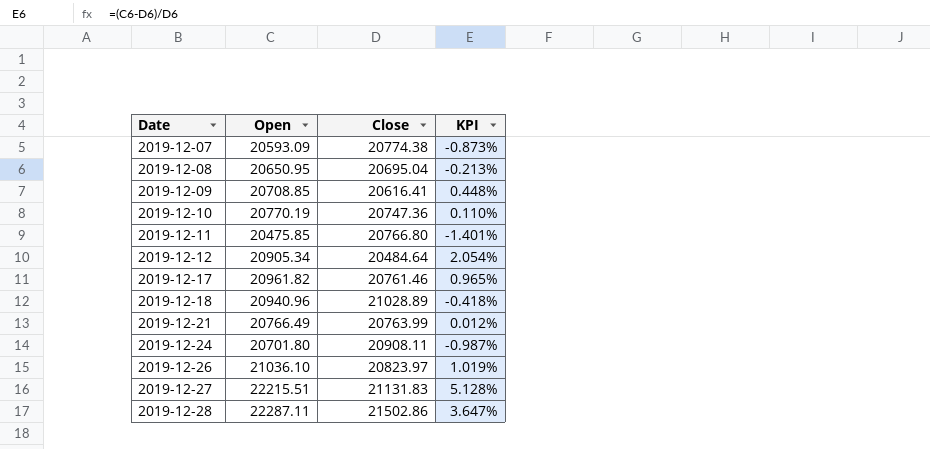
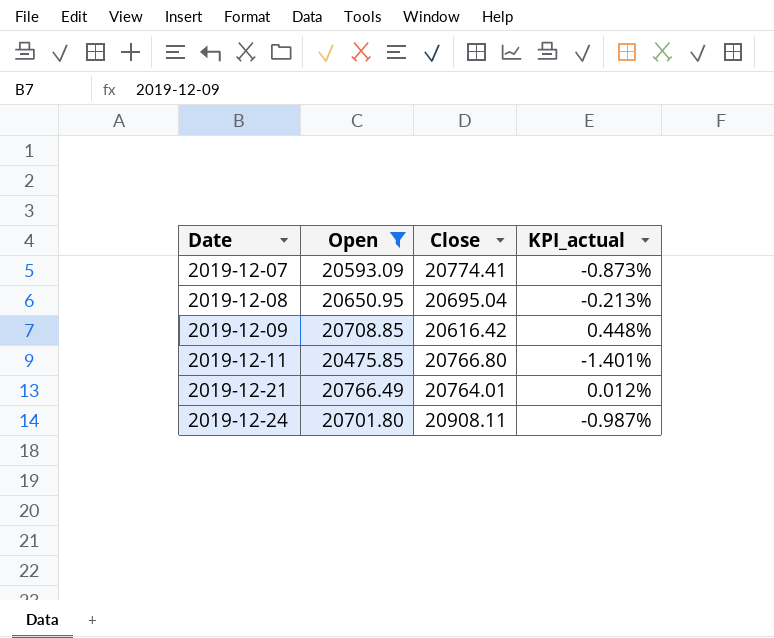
filter: none -> Open <= 20766.49
column name: KPI -> KPI_actual
2019-12-07 | Close: 20774.38 -> 20774.41
2019-12-09 | Close: 20616.41 -> 20616.42
2019-12-21 | Close: 20763.99 -> 20764.01

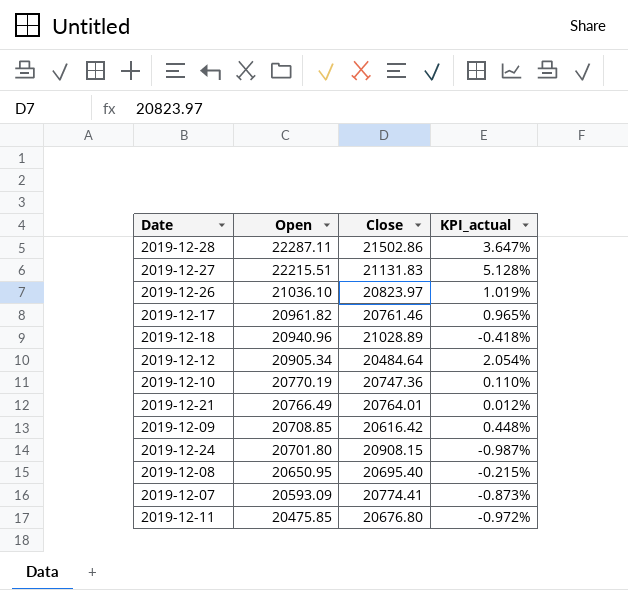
filter: Open <= 20766.49 -> none
row order: Date ascending -> Open descending
2019-12-24 | Close: 20908.11 -> 20908.15
2019-12-08 | Close: 20695.04 -> 20695.40
2019-12-08 | KPI_actual: -0.213% -> -0.215%
2019-12-11 | Close: 20766.80 -> 20676.80
2019-12-11 | KPI_actual: -1.401% -> -0.972%

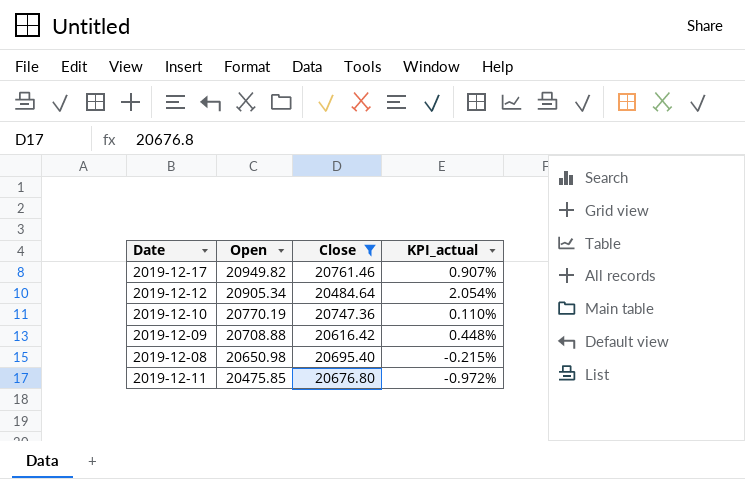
filter: none -> Close <= 20761.46
2019-12-17 | Open: 20961.82 -> 20949.82
2019-12-17 | KPI_actual: 0.965% -> 0.907%
2019-12-09 | Open: 20708.85 -> 20708.88
2019-12-08 | Open: 20650.95 -> 20650.98

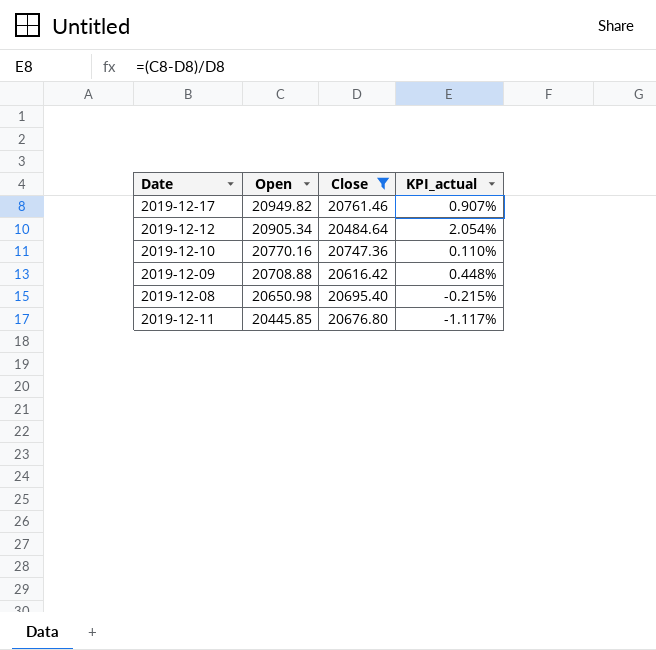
2019-12-10 | Open: 20770.19 -> 20770.16
2019-12-11 | Open: 20475.85 -> 20445.85
2019-12-11 | KPI_actual: -0.972% -> -1.117%

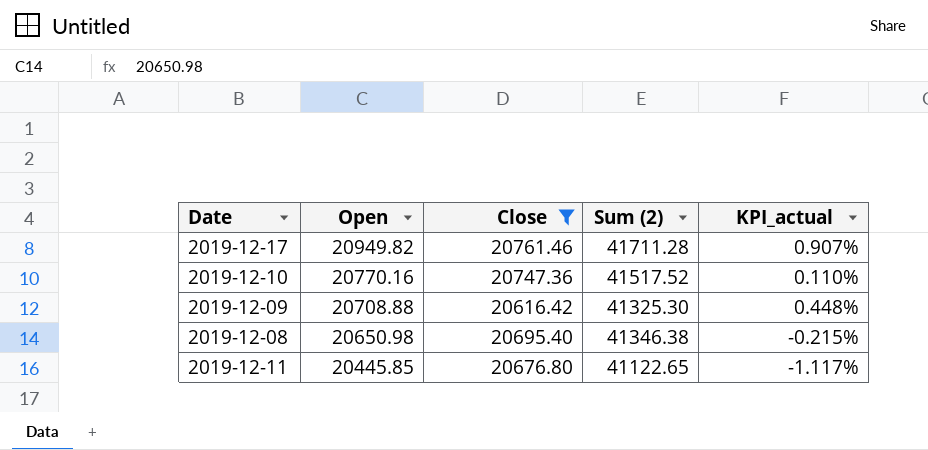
column Sum (2) | formula: none -> [Open] + [Close]
row 2019-12-12: 20905.34 | 20484.64 | 2.054% -> none

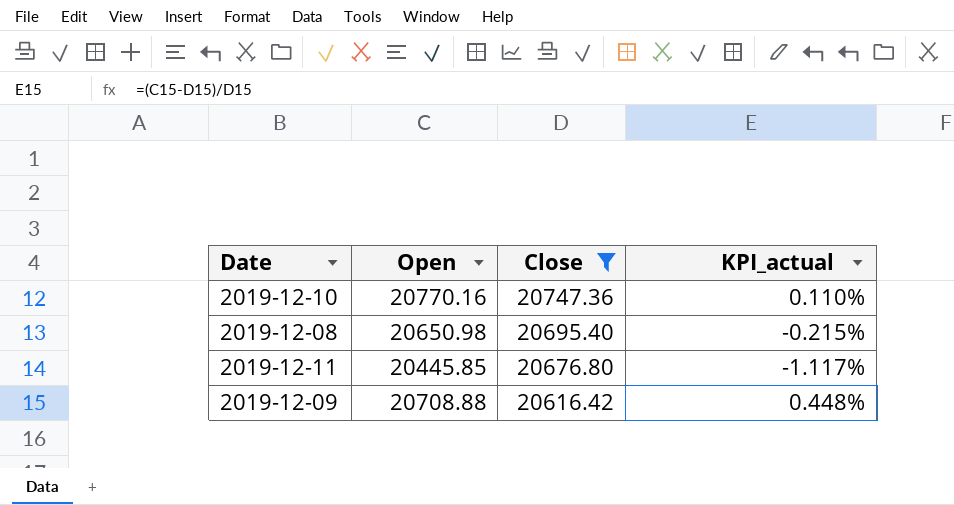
row order: Open descending -> Close descending
column Sum (2) | formula: [Open] + [Close] -> none
row 2019-12-17: 20949.82 | 20761.46 | 41711.28 | 0.907% -> none

